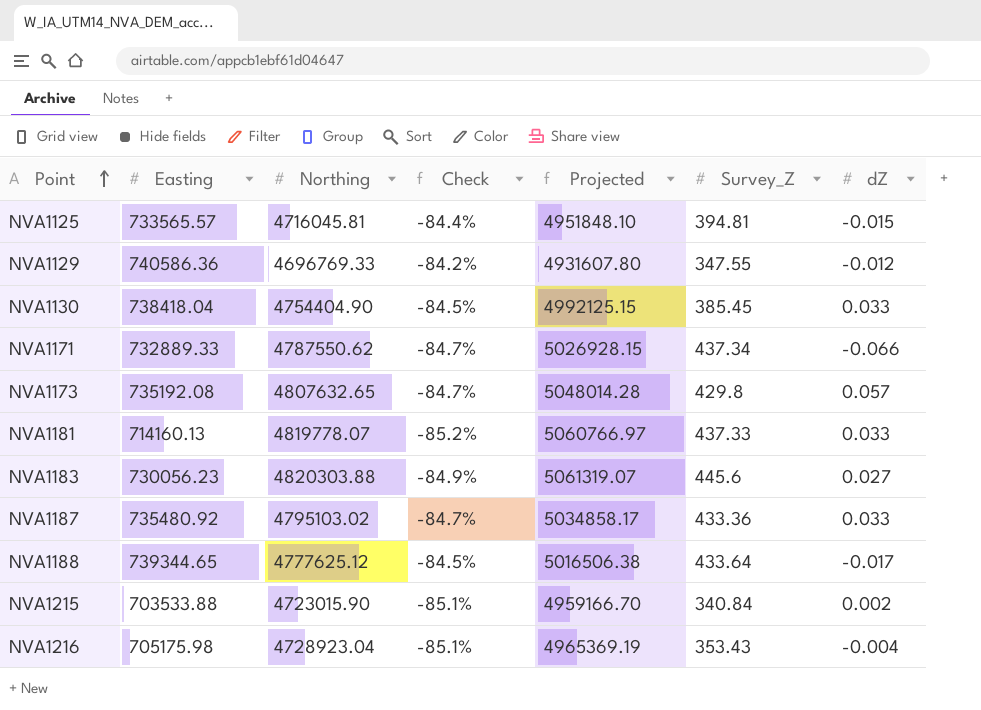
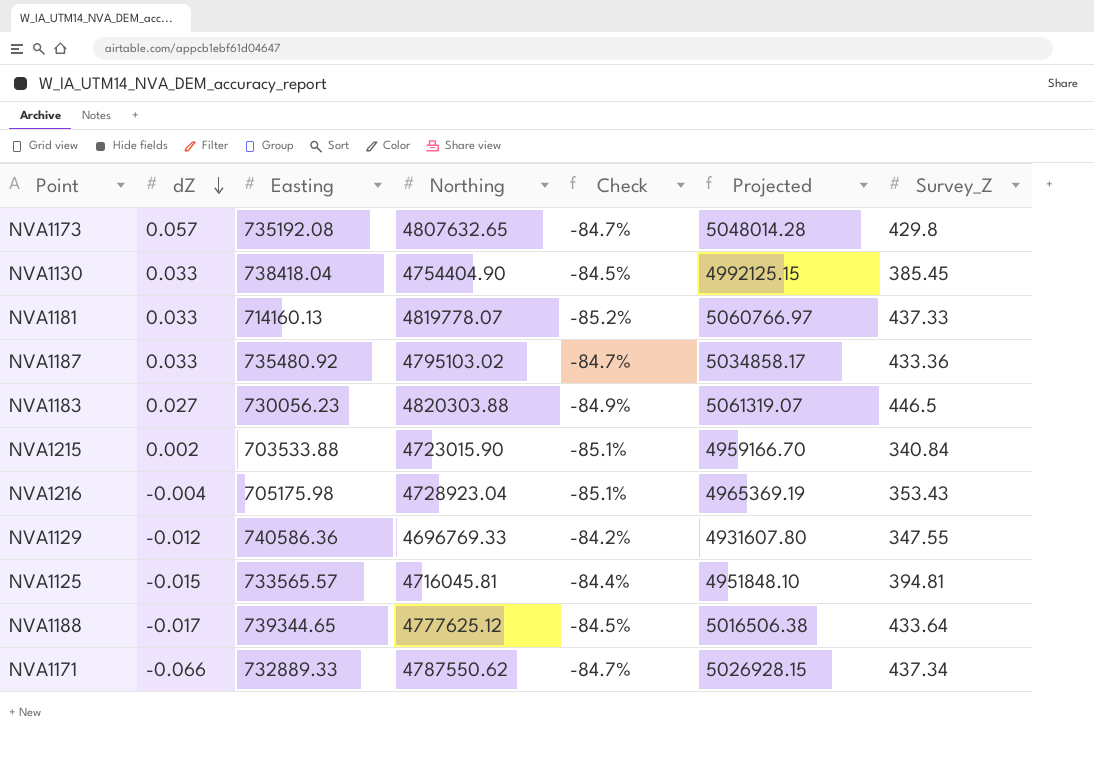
row order: Point ascending -> dZ descending
column dZ | position: 7 -> 2
NVA1183 | Survey_Z: 445.6 -> 446.5

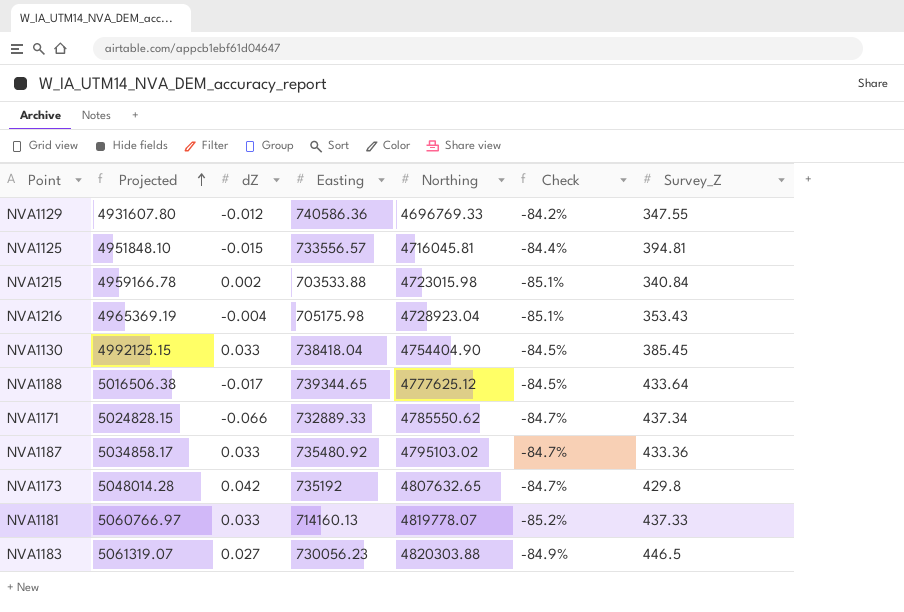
row order: dZ descending -> Projected ascending
column Projected | position: 6 -> 2
NVA1125 | Easting: 733565.57 -> 733556.57
NVA1215 | Projected: 4959166.70 -> 4959166.78
NVA1215 | Northing: 4723015.90 -> 4723015.98
NVA1171 | Projected: 5026928.15 -> 5024828.15
NVA1171 | Northing: 4787550.62 -> 4785550.62
NVA1173 | dZ: 0.057 -> 0.042
NVA1173 | Easting: 735192.08 -> 735192

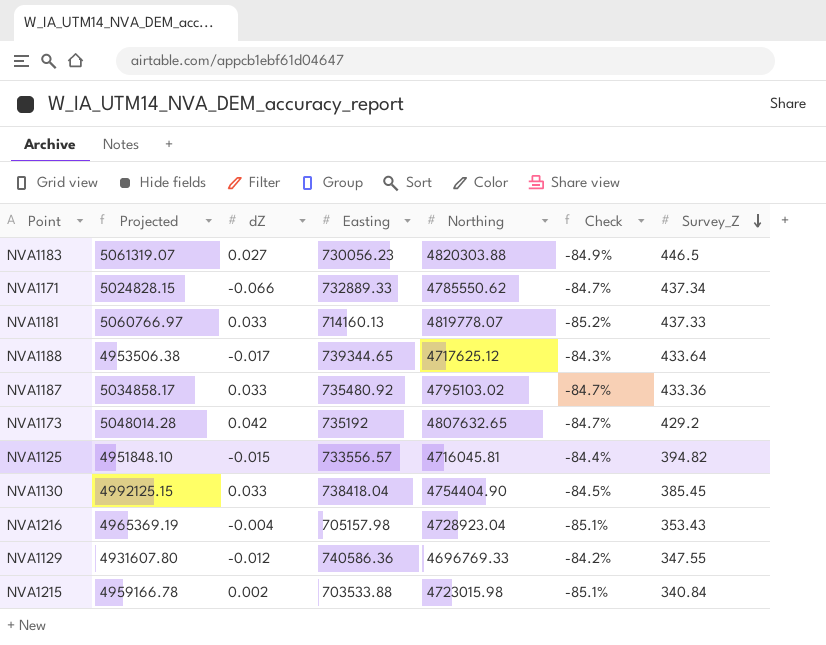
row order: Projected ascending -> Survey_Z descending
NVA1188 | Projected: 5016506.38 -> 4953506.38
NVA1188 | Northing: 4777625.12 -> 4717625.12
NVA1188 | Check: -84.5% -> -84.3%
NVA1173 | Survey_Z: 429.8 -> 429.2
NVA1125 | Survey_Z: 394.81 -> 394.82
NVA1216 | Easting: 705175.98 -> 705157.98

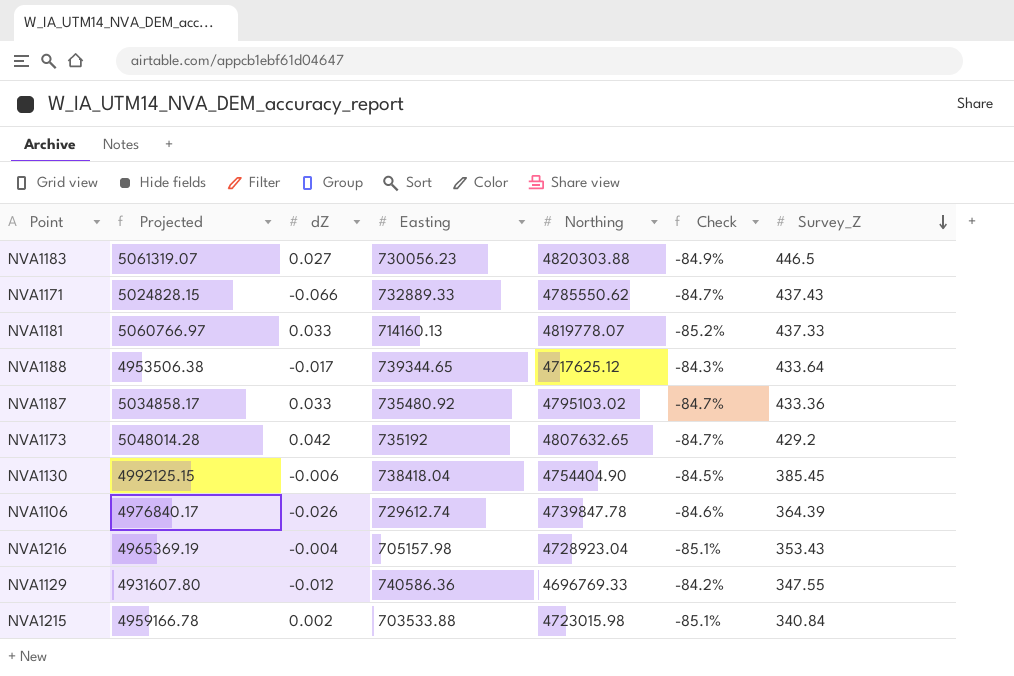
row NVA1125: 4951848.10 | -0.015 | 733556.57 | 4716045.81 | -84.4% | 394.82 -> none
NVA1171 | Survey_Z: 437.34 -> 437.43
NVA1130 | dZ: 0.033 -> -0.006
row NVA1106: none -> 4976840.17 | -0.026 | 729612.74 | 4739847.78 | -84.6% | 364.39

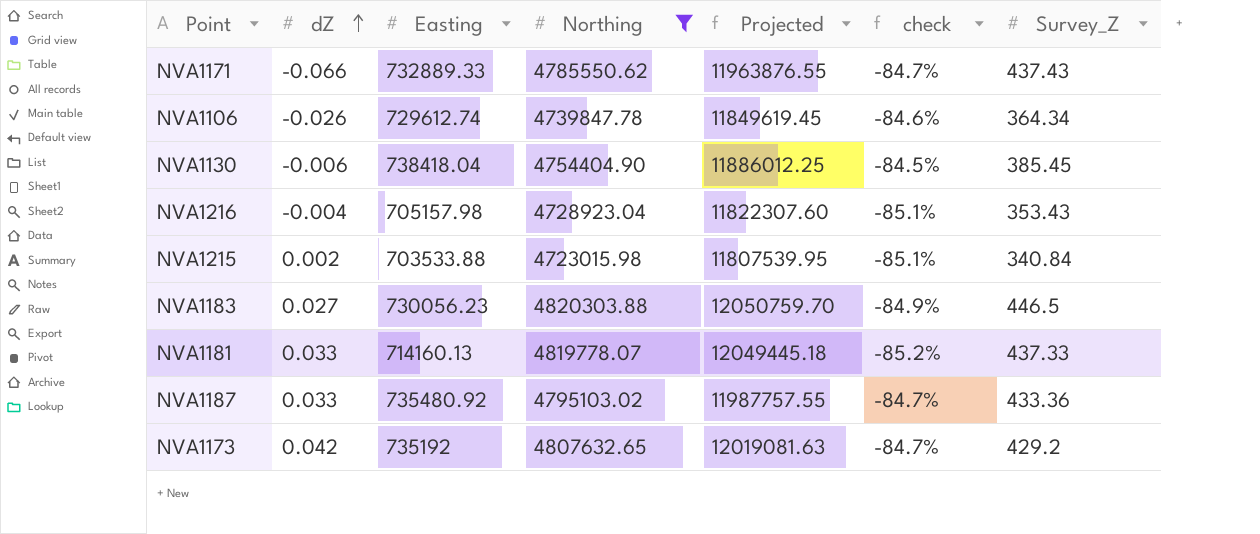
filter: none -> Northing >= 4723015.98
row order: Survey_Z descending -> dZ ascending
column Projected | formula: [Northing] * 1.05 -> [Northing] * 2.5
column Projected | position: 2 -> 5
column name: Check -> check
NVA1106 | Survey_Z: 364.39 -> 364.34

